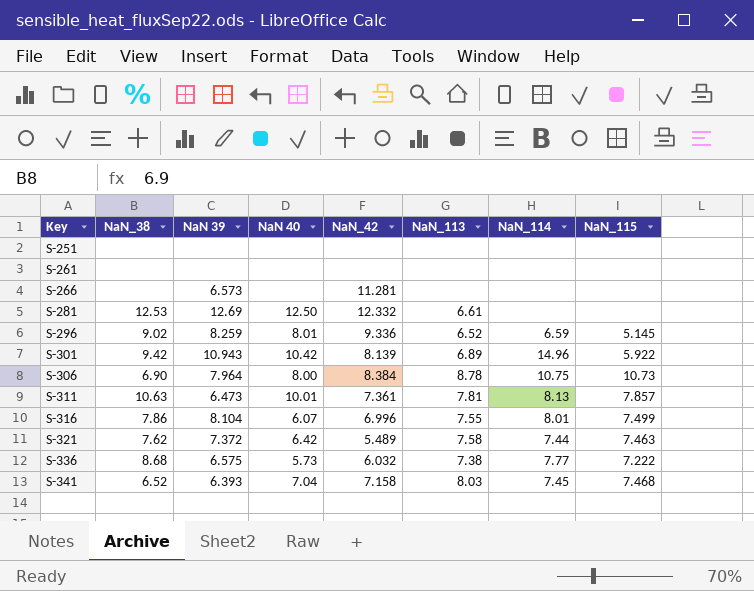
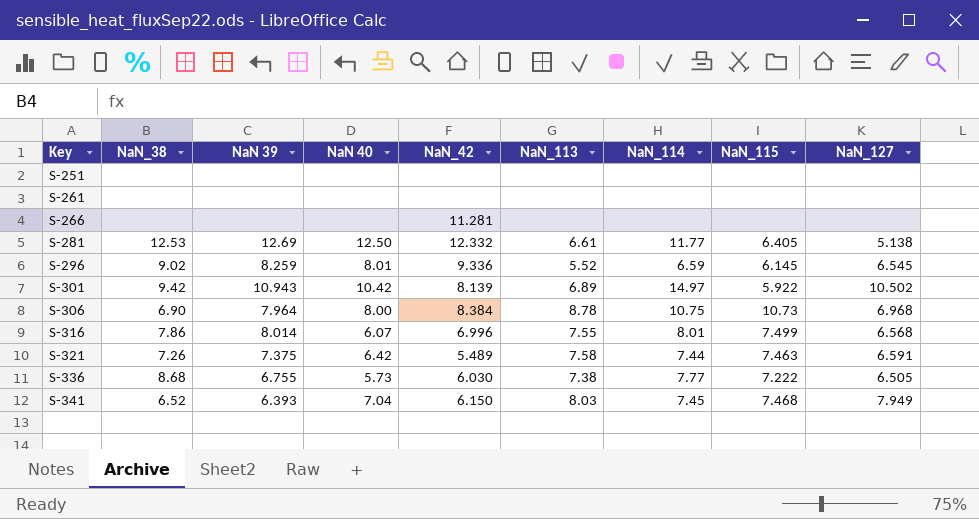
column NaN_127 | position: none -> 9
row S-311: 10.63 | 6.473 | 10.01 | 7.361 | 7.81 | 8.13 | 7.857 -> none
S-266 | NaN 39: 6.573 -> none
S-281 | NaN_114: none -> 11.77
S-281 | NaN_115: none -> 6.405
S-296 | NaN_113: 6.52 -> 5.52
S-296 | NaN_115: 5.145 -> 6.145
S-301 | NaN_114: 14.96 -> 14.97
S-316 | NaN 39: 8.104 -> 8.014
S-321 | NaN_38: 7.62 -> 7.26
S-321 | NaN 39: 7.372 -> 7.375
S-336 | NaN 39: 6.575 -> 6.755
S-336 | NaN_42: 6.032 -> 6.030
S-341 | NaN_42: 7.158 -> 6.150

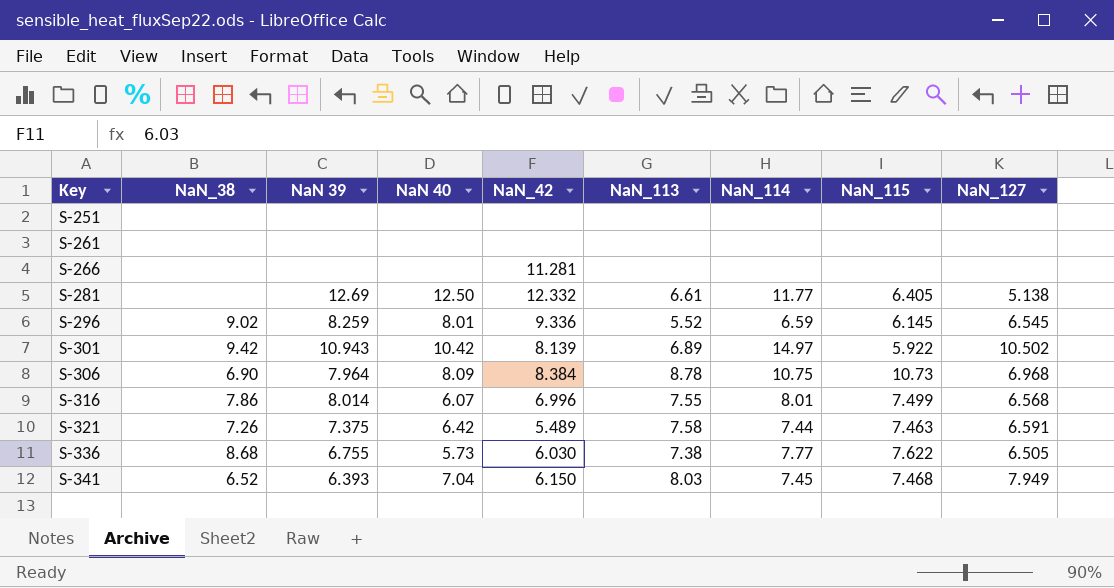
S-281 | NaN_38: 12.53 -> none
S-306 | NaN 40: 8.00 -> 8.09
S-336 | NaN_115: 7.222 -> 7.622

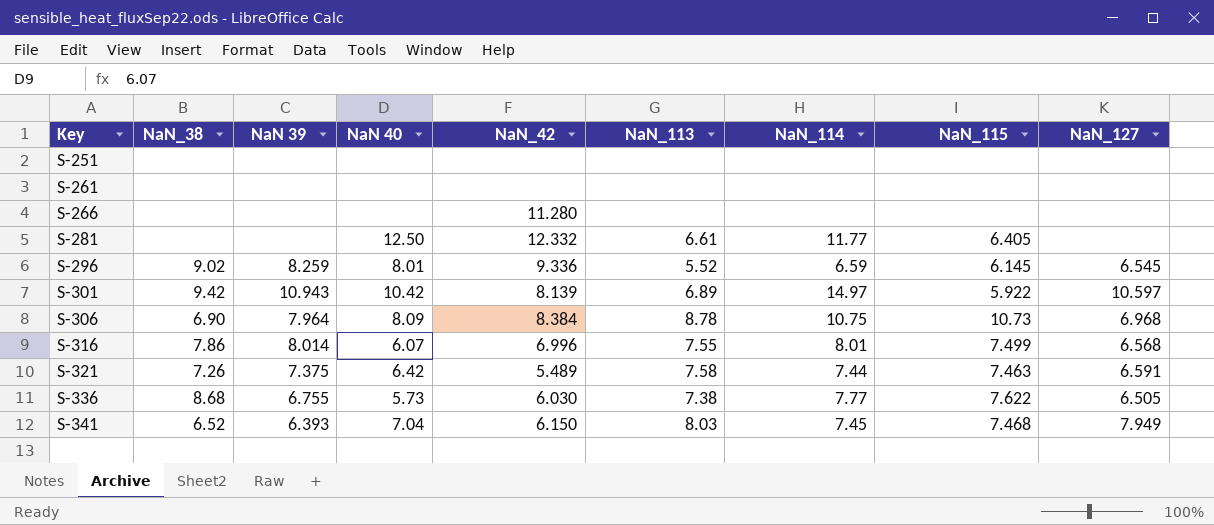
S-266 | NaN_42: 11.281 -> 11.280
S-281 | NaN 39: 12.69 -> none
S-281 | NaN_127: 5.138 -> none
S-301 | NaN_127: 10.502 -> 10.597

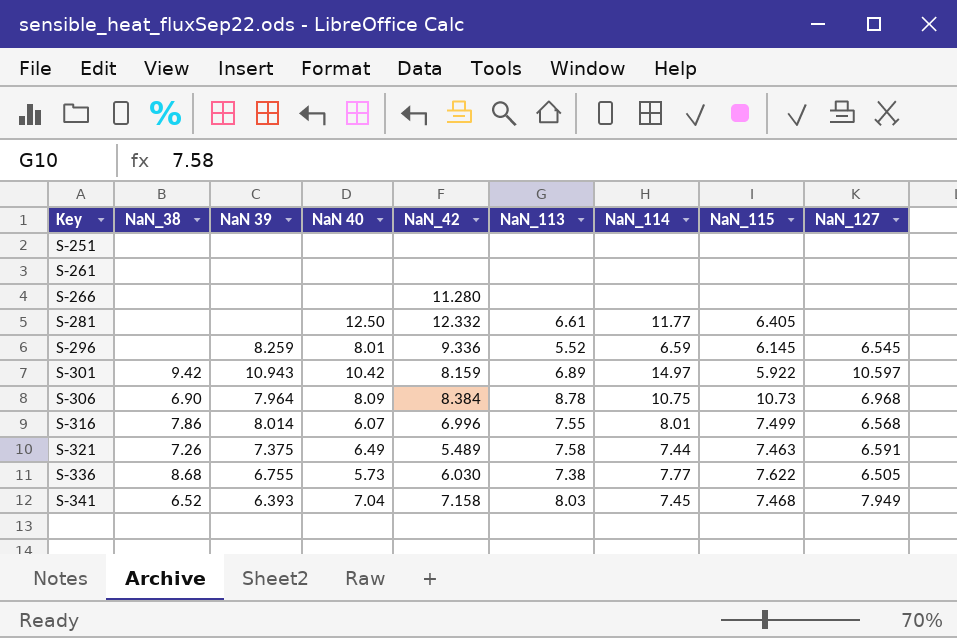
S-296 | NaN_38: 9.02 -> none
S-301 | NaN_42: 8.139 -> 8.159
S-321 | NaN 40: 6.42 -> 6.49
S-341 | NaN_42: 6.150 -> 7.158

